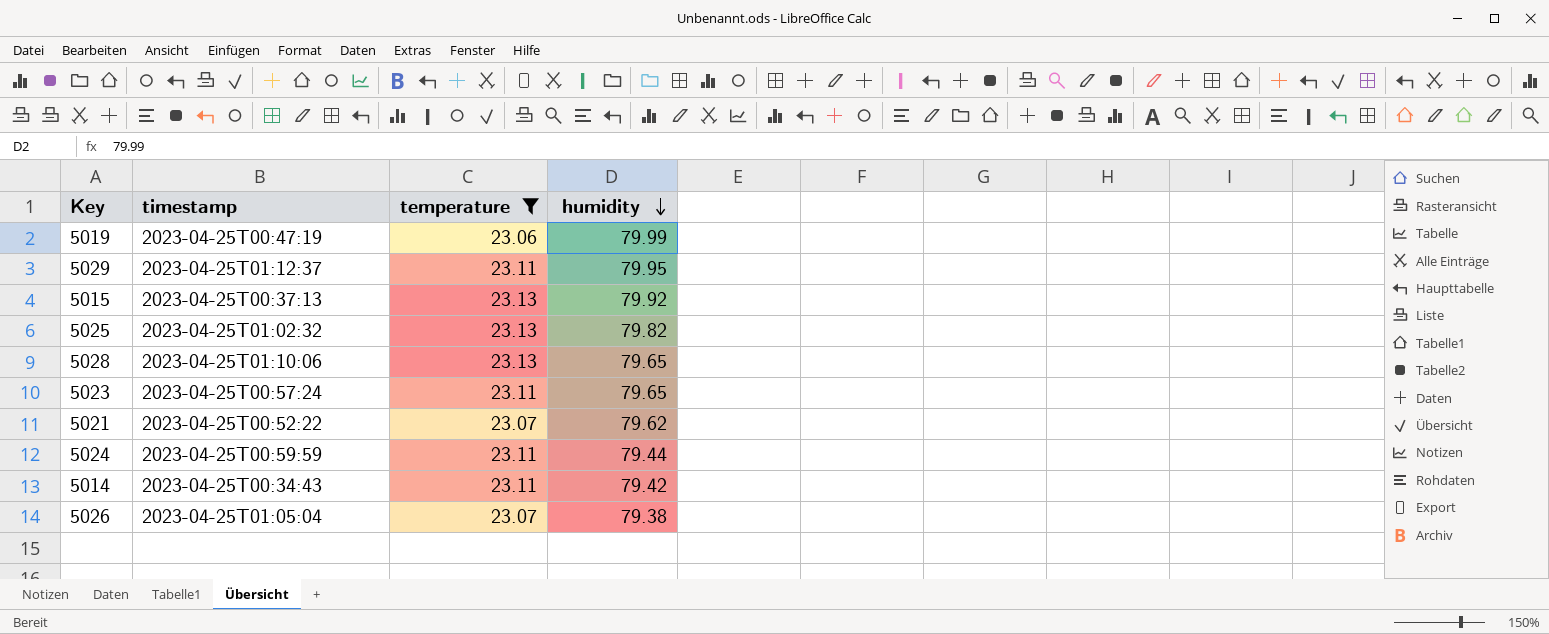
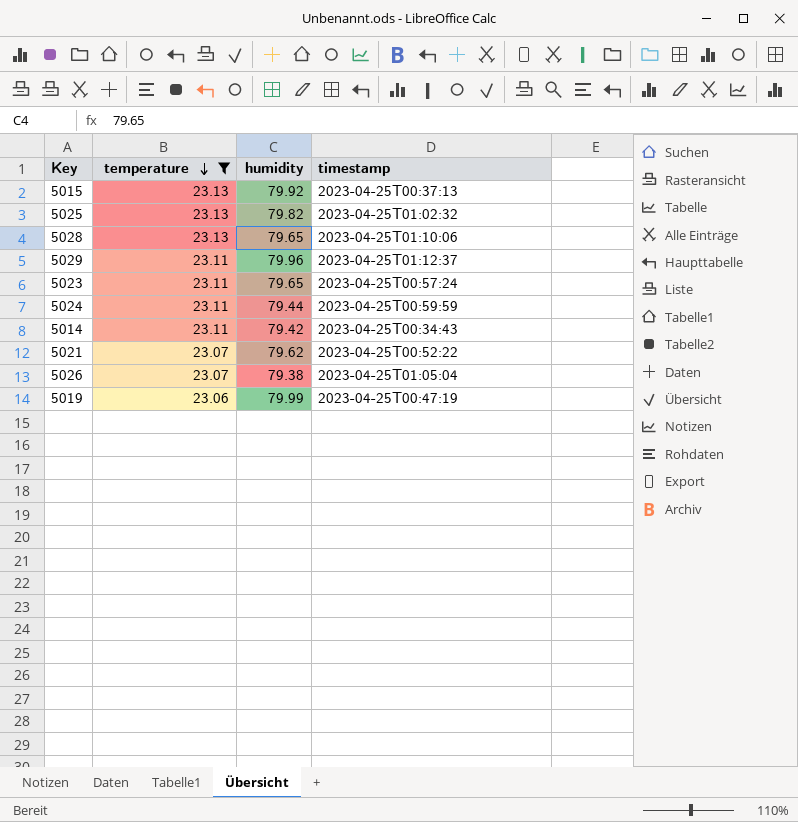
row order: humidity descending -> temperature descending
column timestamp | position: 2 -> 4
5029 | humidity: 79.95 -> 79.96

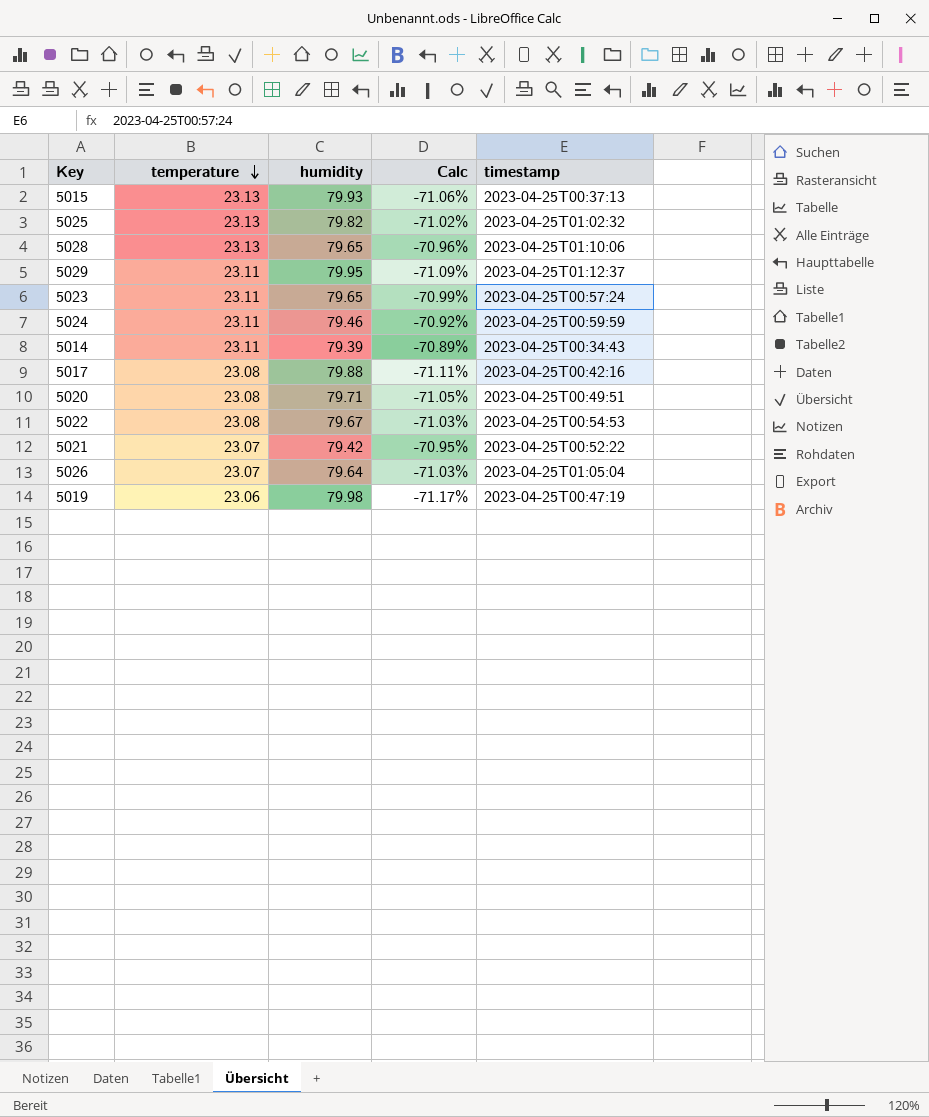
filter: temperature != 23.08 -> none
column Calc | formula: none -> ([temperature] - [humidity]) / [humidity]
5015 | humidity: 79.92 -> 79.93
5029 | humidity: 79.96 -> 79.95
5024 | humidity: 79.44 -> 79.46
5014 | humidity: 79.42 -> 79.39
5021 | humidity: 79.62 -> 79.42
5026 | humidity: 79.38 -> 79.64
5019 | humidity: 79.99 -> 79.98

